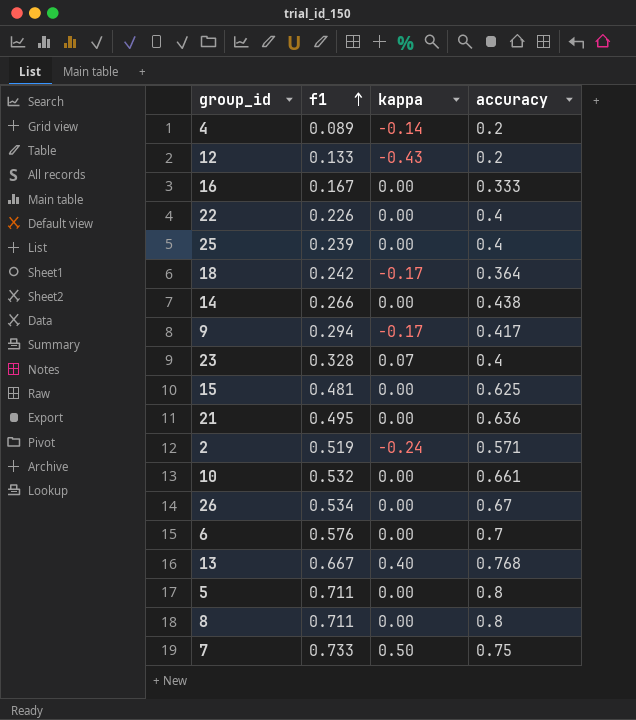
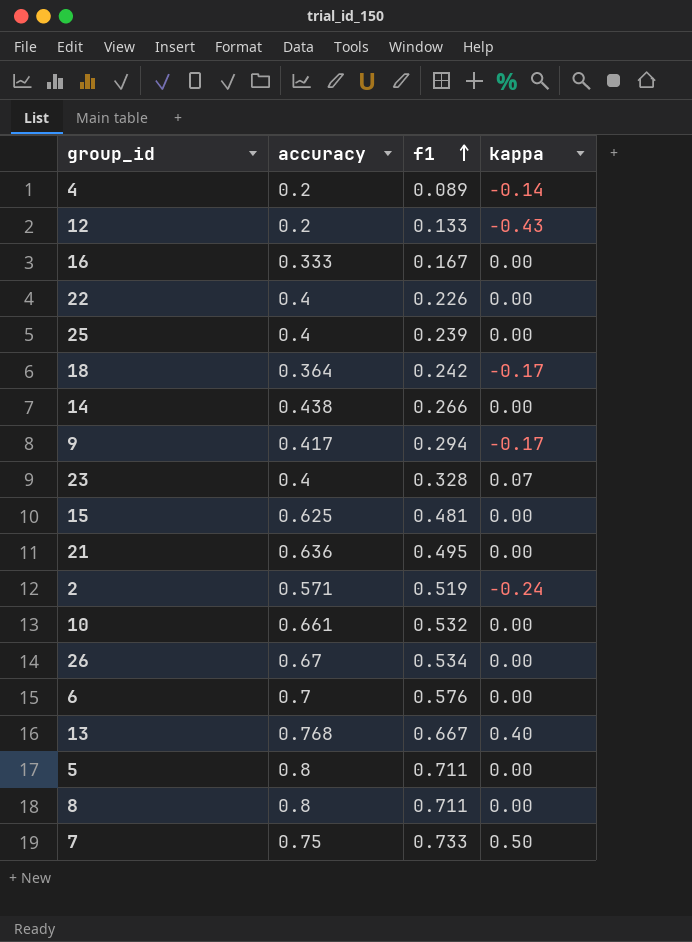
column accuracy | position: 4 -> 2

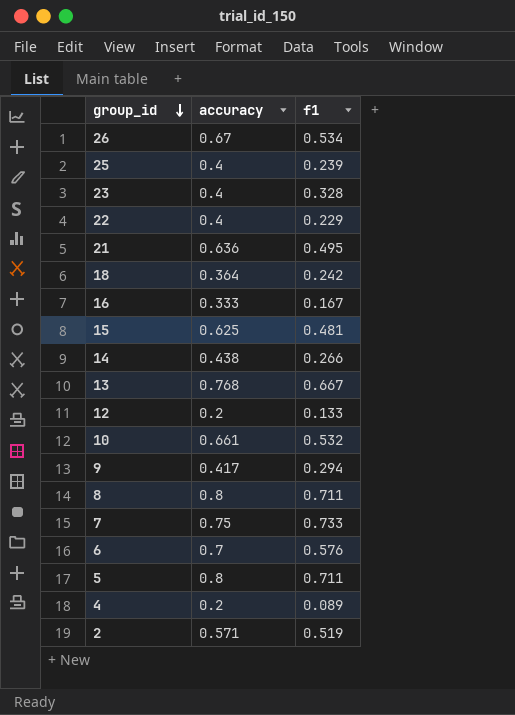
row order: f1 ascending -> group_id descending
column kappa | position: 4 -> none
22 | f1: 0.226 -> 0.229

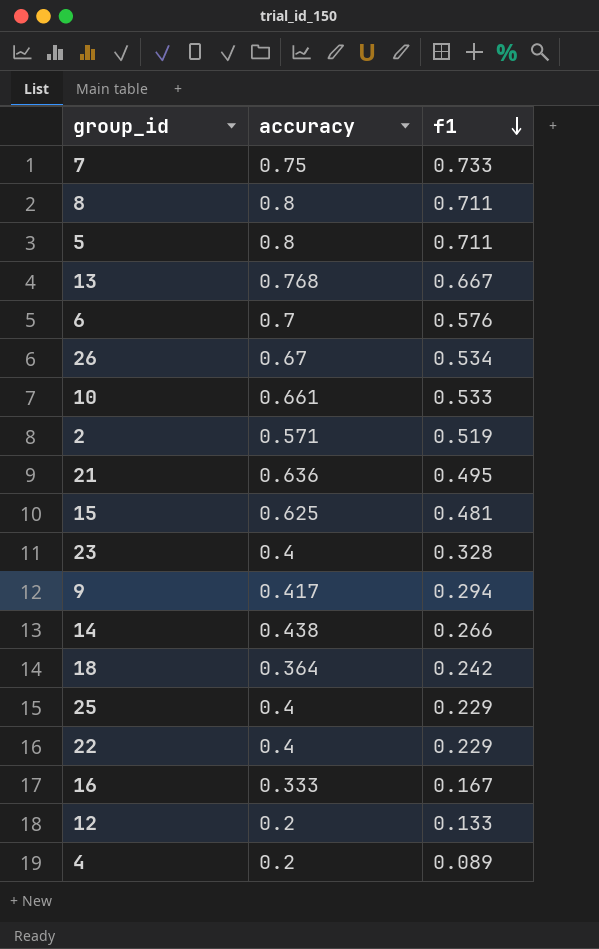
row order: group_id descending -> f1 descending
10 | f1: 0.532 -> 0.533
25 | f1: 0.239 -> 0.229

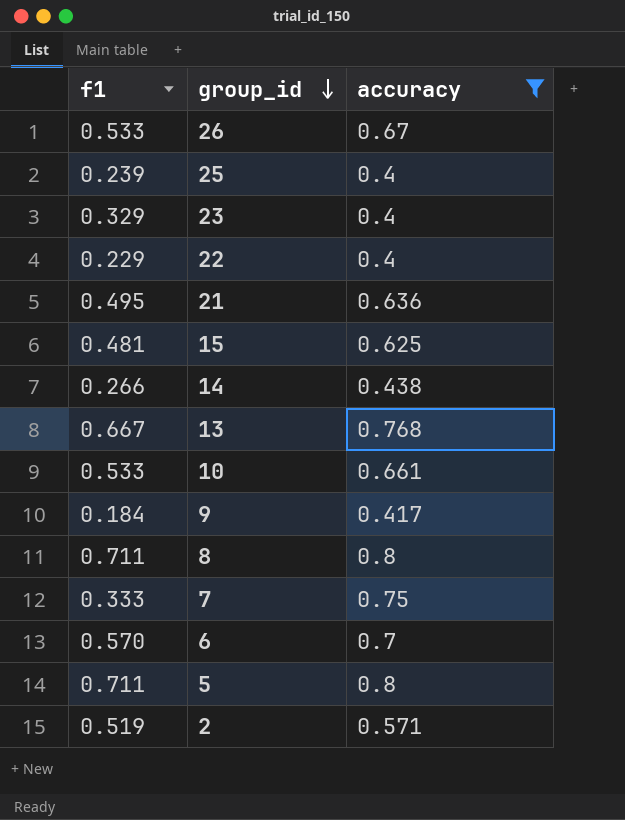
filter: none -> accuracy >= 0.4
row order: f1 descending -> group_id descending
column f1 | position: 3 -> 1
26 | f1: 0.534 -> 0.533
25 | f1: 0.229 -> 0.239
23 | f1: 0.328 -> 0.329
9 | f1: 0.294 -> 0.184
7 | f1: 0.733 -> 0.333
6 | f1: 0.576 -> 0.570

